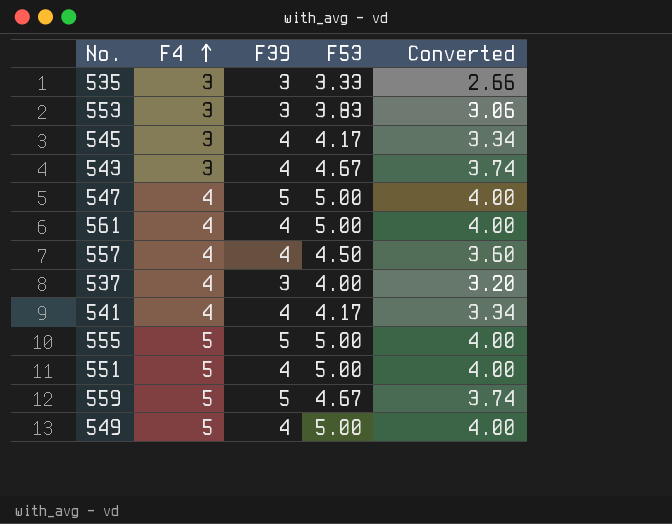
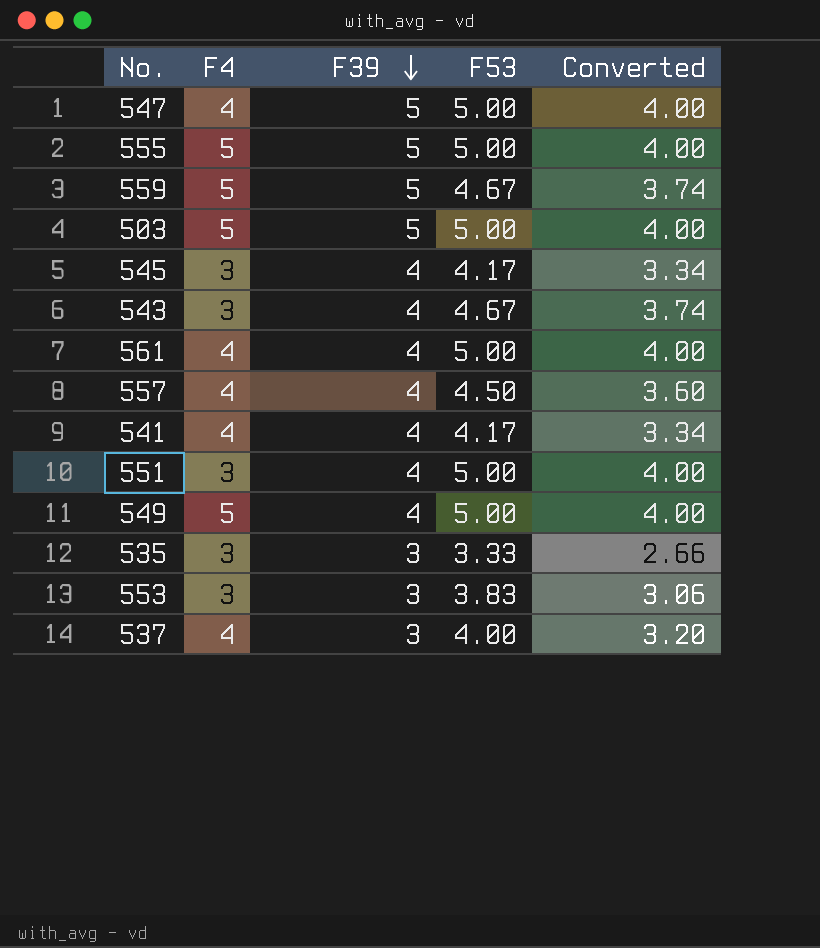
row order: F4 ascending -> F39 descending
row 503: none -> 5 | 5 | 5.00 | 4.00
551 | F4: 5 -> 3

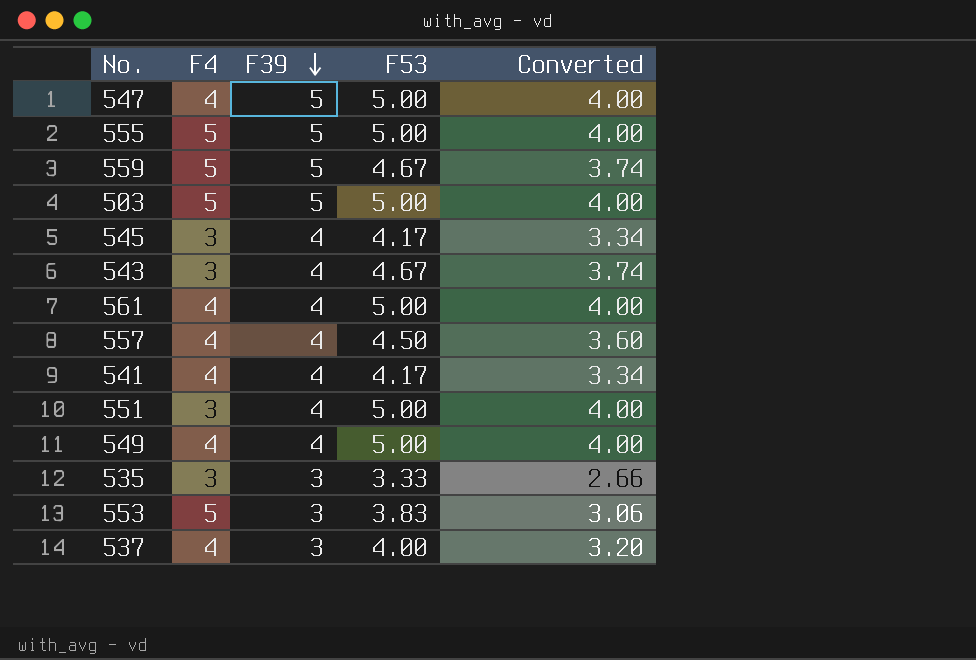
549 | F4: 5 -> 4
553 | F4: 3 -> 5

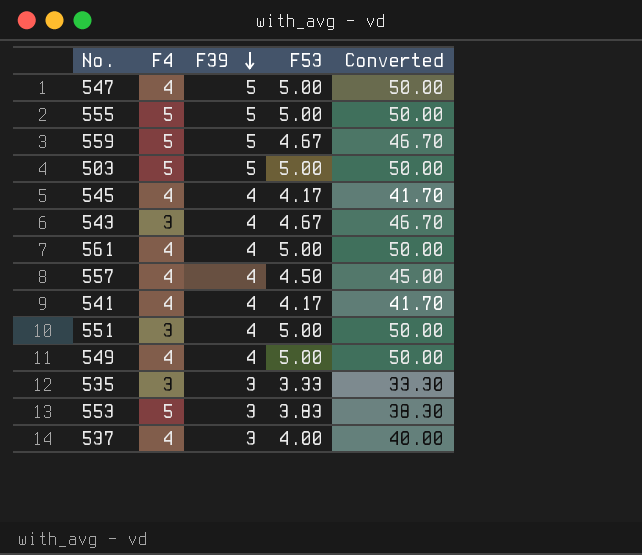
column Converted | formula: [F53] * 0.8 -> [F53] * 10
545 | F4: 3 -> 4

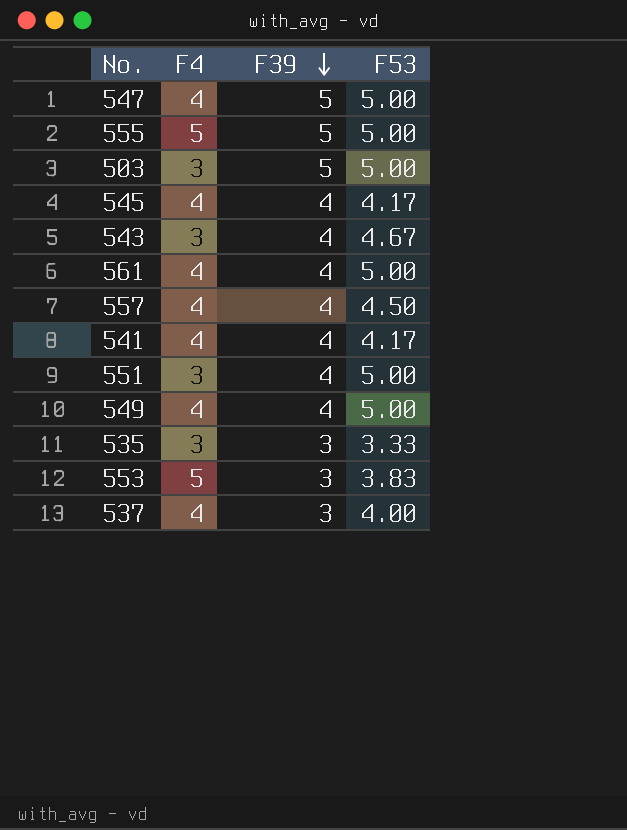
column Converted | formula: [F53] * 10 -> none
row 559: 5 | 5 | 4.67 | 46.70 -> none
503 | F4: 5 -> 3

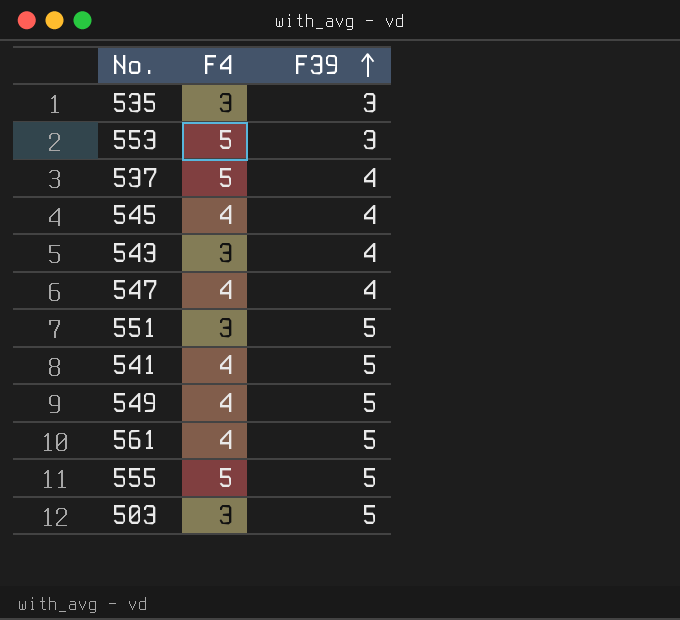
row order: F39 descending -> F39 ascending
column F53 | position: 4 -> none
row 557: 4 | 4 | 4.50 -> none
537 | F4: 4 -> 5
537 | F39: 3 -> 4
547 | F39: 5 -> 4
551 | F39: 4 -> 5
541 | F39: 4 -> 5
549 | F39: 4 -> 5
561 | F39: 4 -> 5

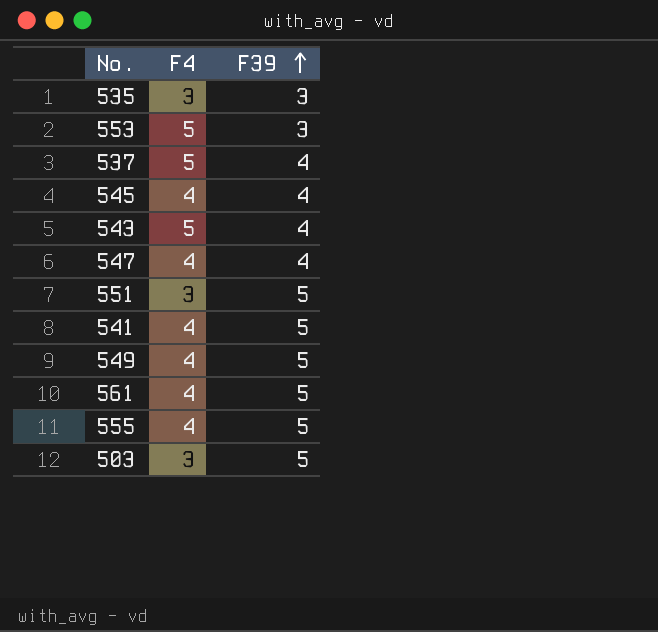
543 | F4: 3 -> 5
555 | F4: 5 -> 4

